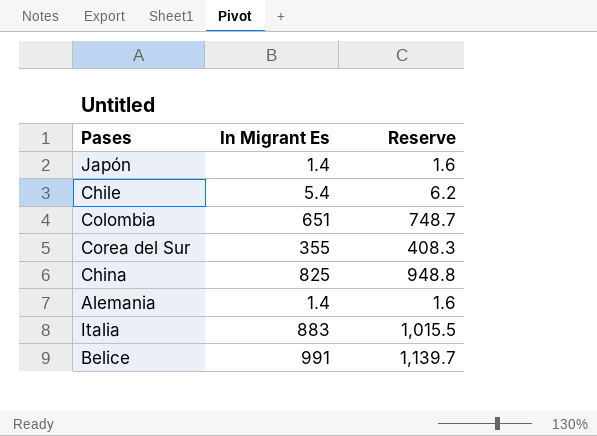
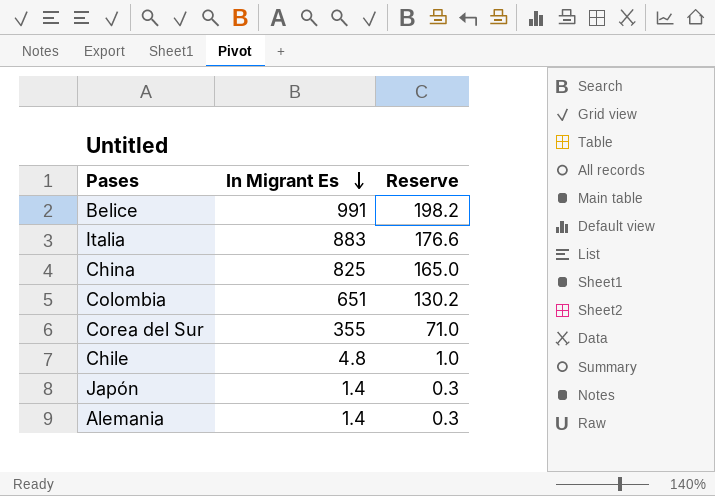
row order: none -> In Migrant Es descending
column Reserve | formula: [In Migrant Es] * 1.15 -> [In Migrant Es] * 0.2
Chile | In Migrant Es: 5.4 -> 4.8

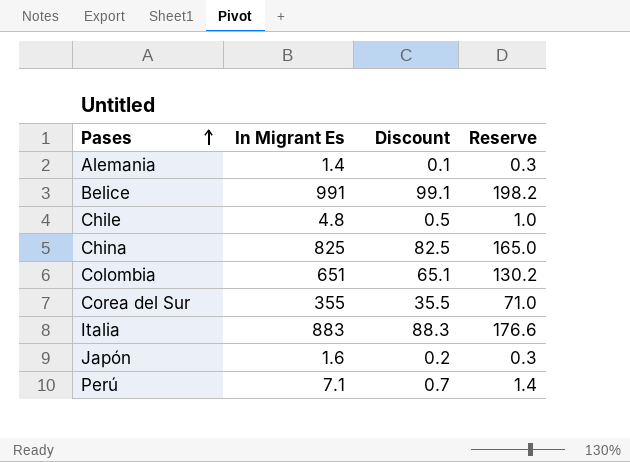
row order: In Migrant Es descending -> Pases ascending
column Discount | formula: none -> [In Migrant Es] * 0.1
Japón | In Migrant Es: 1.4 -> 1.6
row Perú: none -> 7.1 | 0.7 | 1.4

